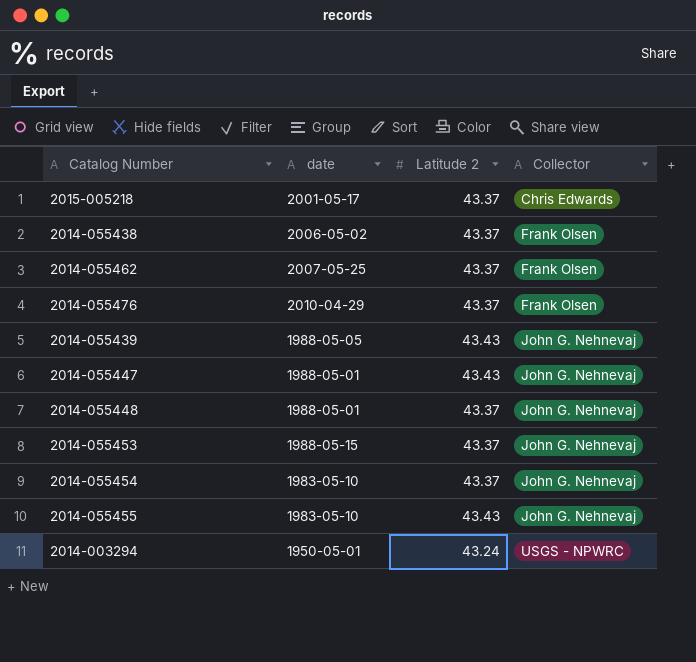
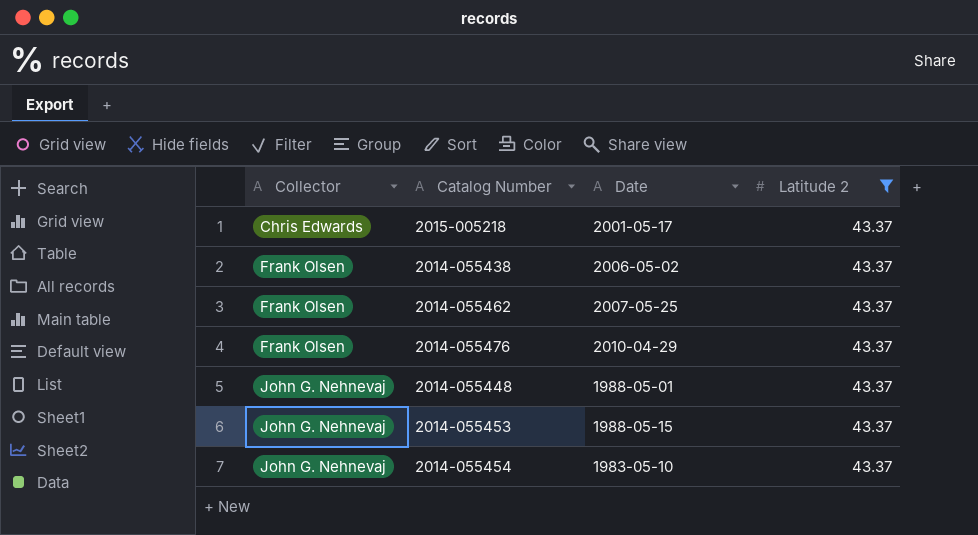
filter: none -> Latitude 2 = 43.37
column Collector | position: 4 -> 1
column name: date -> Date

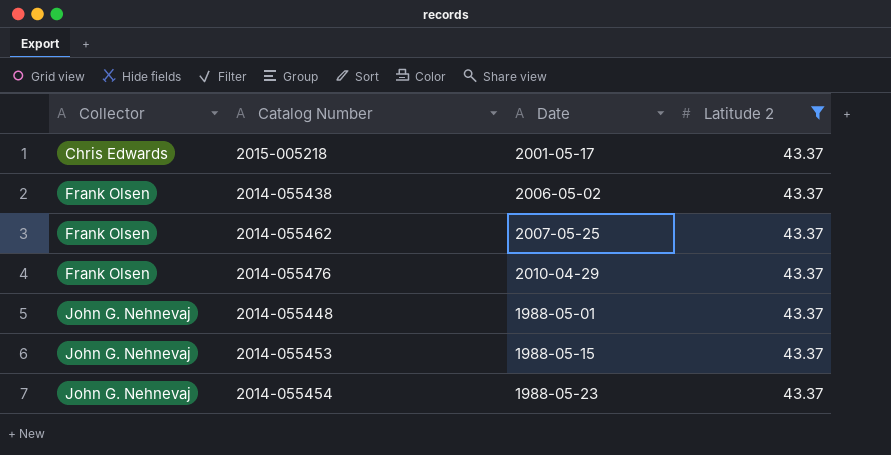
2014-055454 | Date: 1983-05-10 -> 1988-05-23

